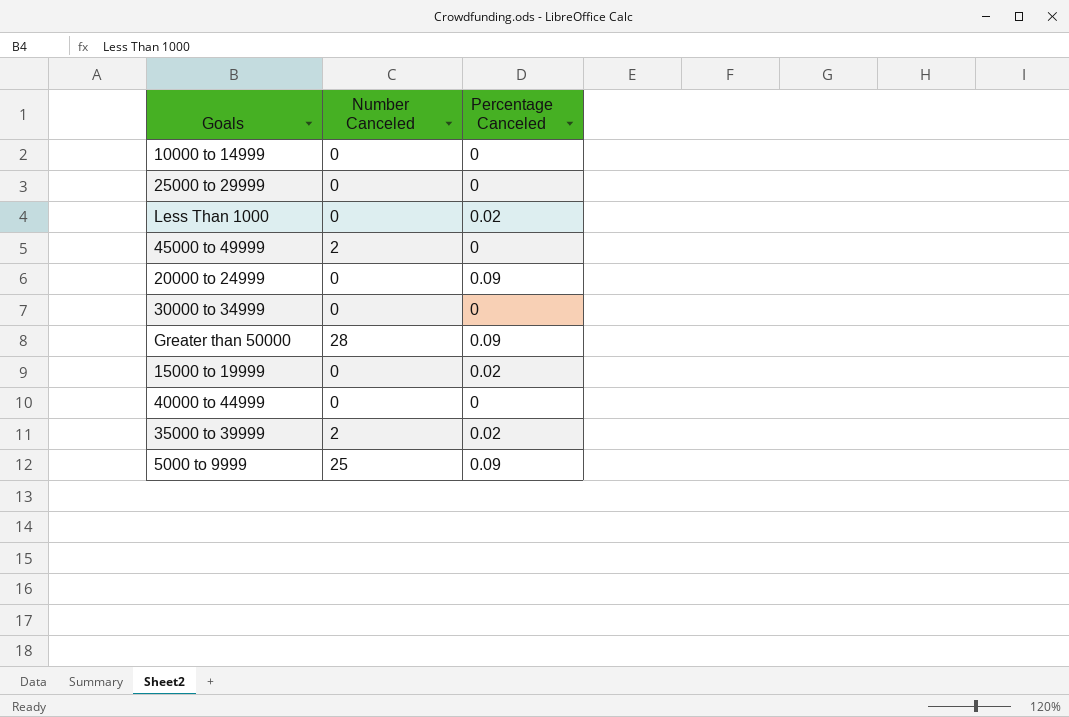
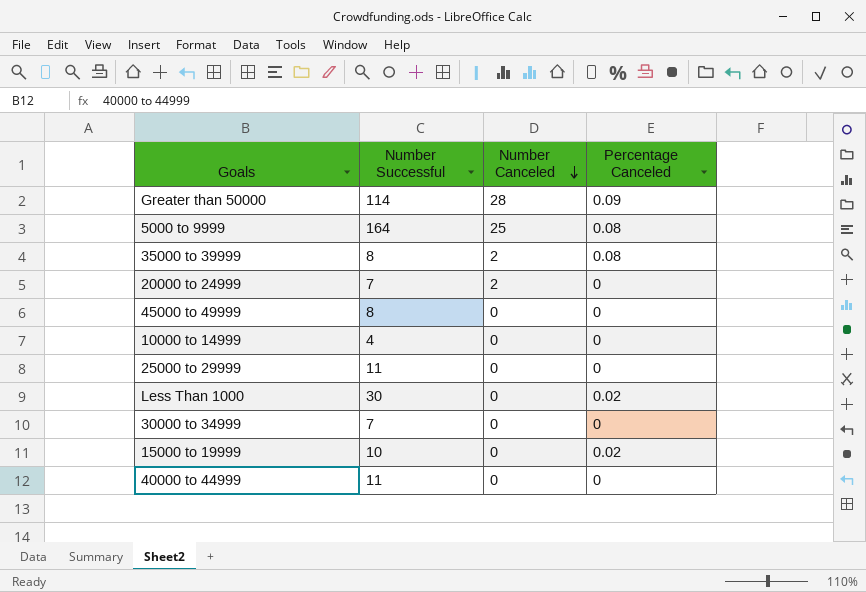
row order: none -> Number Canceled descending
column Number Successful | position: none -> 2
5000 to 9999 | Percentage Canceled: 0.09 -> 0.08
35000 to 39999 | Percentage Canceled: 0.02 -> 0.08
20000 to 24999 | Number Canceled: 0 -> 2
20000 to 24999 | Percentage Canceled: 0.09 -> 0
45000 to 49999 | Number Canceled: 2 -> 0

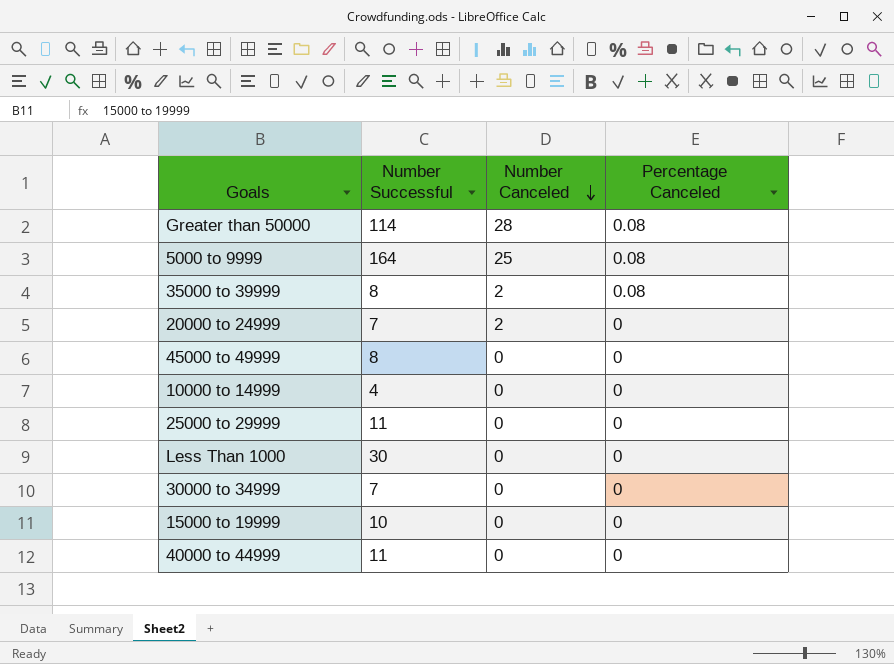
Greater than 50000 | Percentage Canceled: 0.09 -> 0.08
Less Than 1000 | Percentage Canceled: 0.02 -> 0
15000 to 19999 | Percentage Canceled: 0.02 -> 0

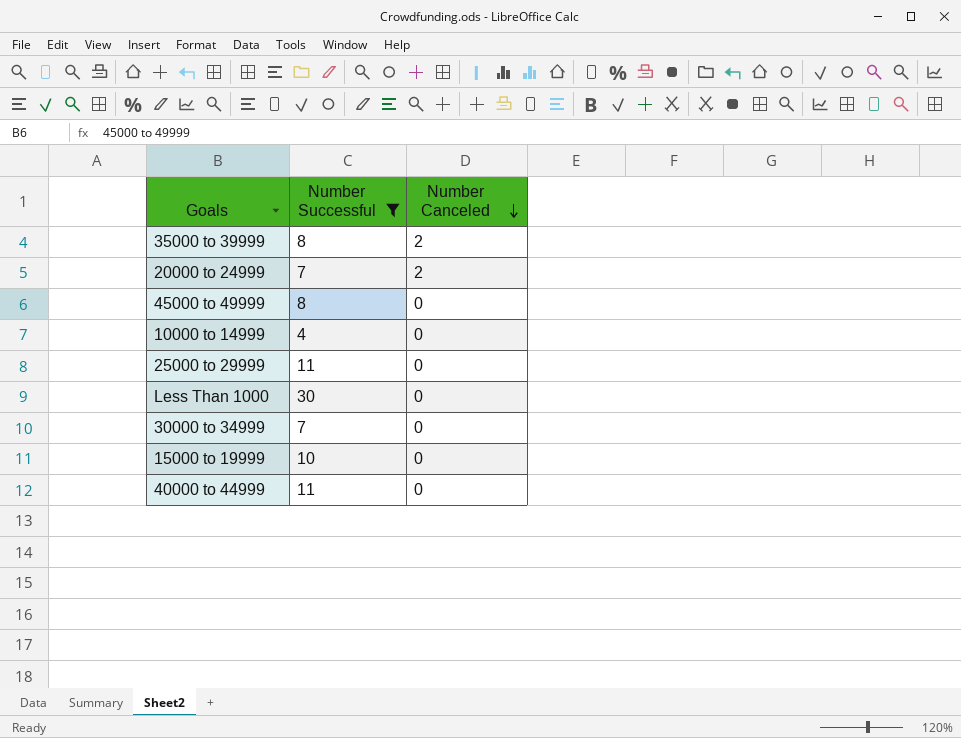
filter: none -> Number Successful <= 30
column Percentage Canceled | position: 4 -> none

